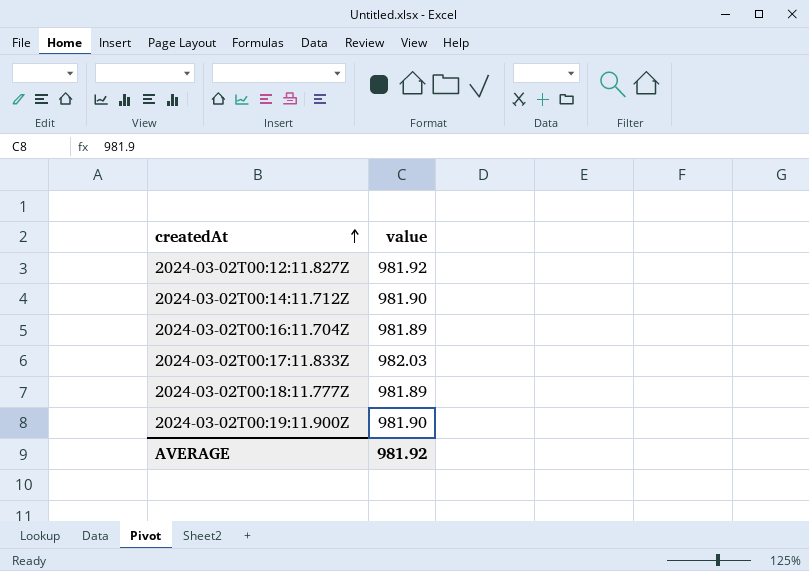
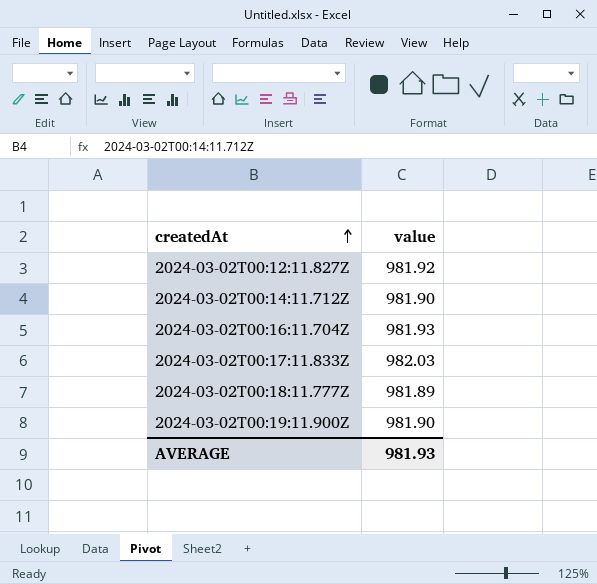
2024-03-02T00:16:11.704Z | value: 981.89 -> 981.93
AVERAGE | value: 981.92 -> 981.93

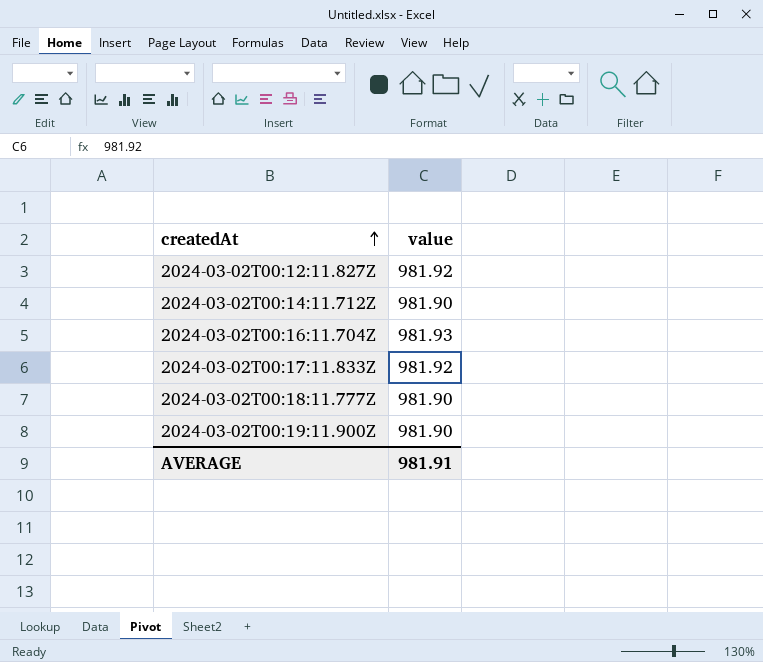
2024-03-02T00:17:11.833Z | value: 982.03 -> 981.92
2024-03-02T00:18:11.777Z | value: 981.89 -> 981.90
AVERAGE | value: 981.93 -> 981.91

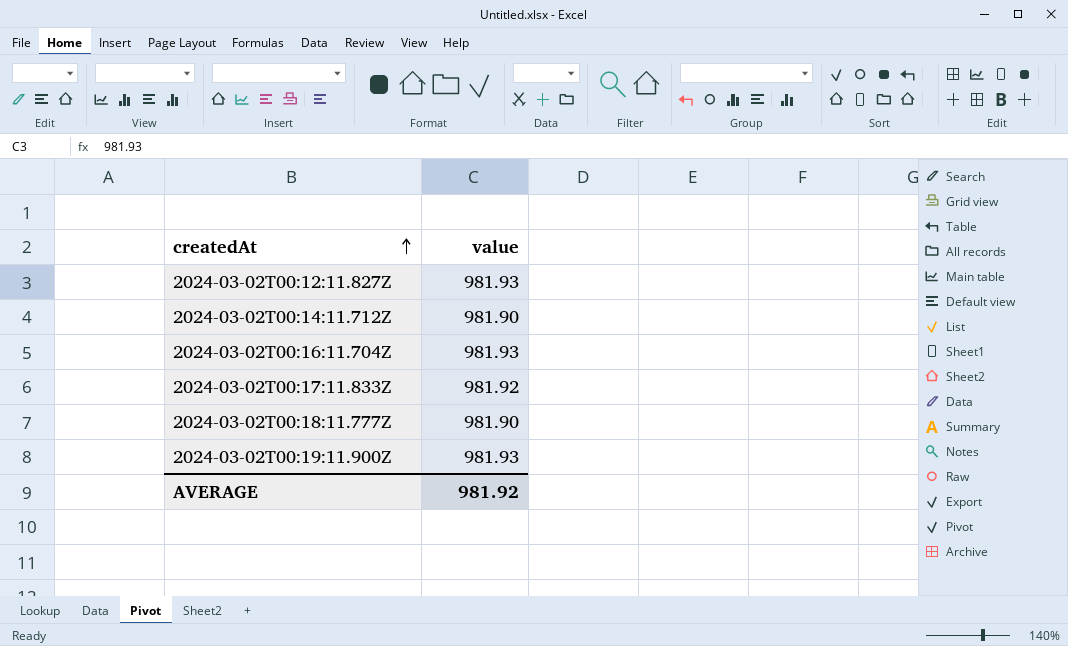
2024-03-02T00:12:11.827Z | value: 981.92 -> 981.93
2024-03-02T00:19:11.900Z | value: 981.90 -> 981.93
AVERAGE | value: 981.91 -> 981.92

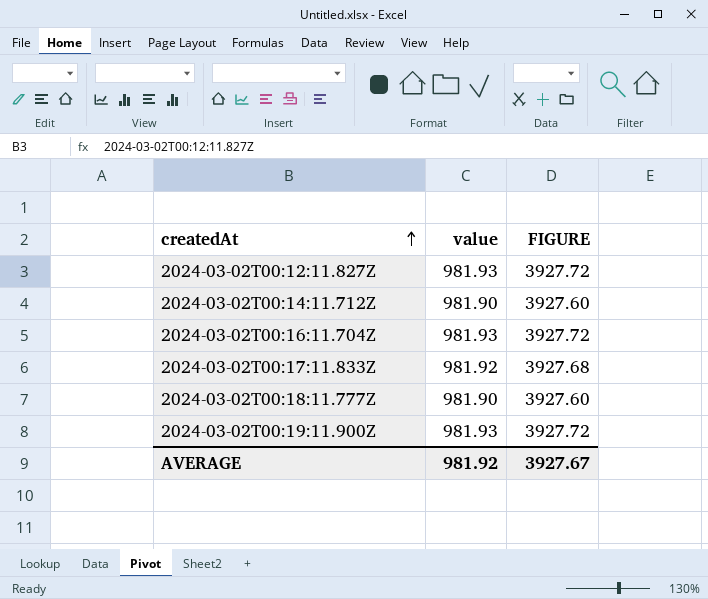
column FIGURE | formula: none -> [value] * 4

